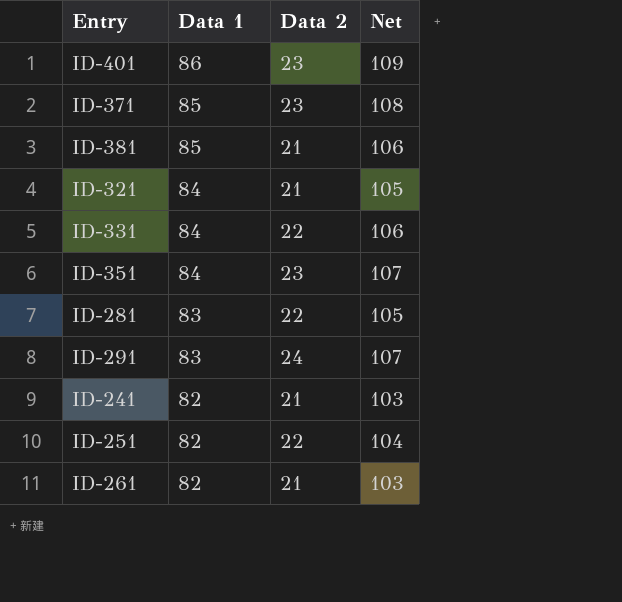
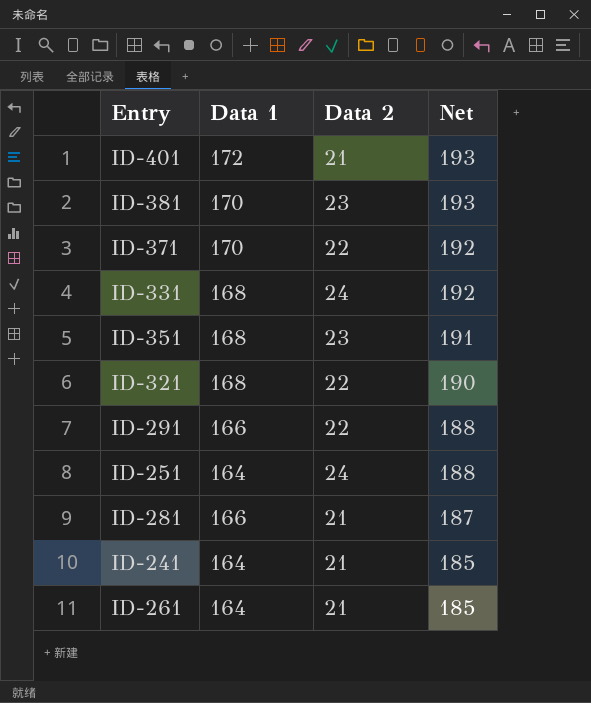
row order: Data 1 descending -> Net descending
ID-401 | Data 1: 86 -> 172
ID-401 | Data 2: 23 -> 21
ID-401 | Net: 109 -> 193
ID-381 | Data 1: 85 -> 170
ID-381 | Data 2: 21 -> 23
ID-381 | Net: 106 -> 193
ID-371 | Data 1: 85 -> 170
ID-371 | Data 2: 23 -> 22
ID-371 | Net: 108 -> 192
ID-331 | Data 1: 84 -> 168
ID-331 | Data 2: 22 -> 24
ID-331 | Net: 106 -> 192
ID-351 | Data 1: 84 -> 168
ID-351 | Net: 107 -> 191
ID-321 | Data 1: 84 -> 168
ID-321 | Data 2: 21 -> 22
ID-321 | Net: 105 -> 190
ID-291 | Data 1: 83 -> 166
ID-291 | Data 2: 24 -> 22
ID-291 | Net: 107 -> 188
ID-251 | Data 1: 82 -> 164
ID-251 | Data 2: 22 -> 24
ID-251 | Net: 104 -> 188
ID-281 | Data 1: 83 -> 166
ID-281 | Data 2: 22 -> 21
ID-281 | Net: 105 -> 187
ID-241 | Data 1: 82 -> 164
ID-241 | Net: 103 -> 185
ID-261 | Data 1: 82 -> 164
ID-261 | Net: 103 -> 185

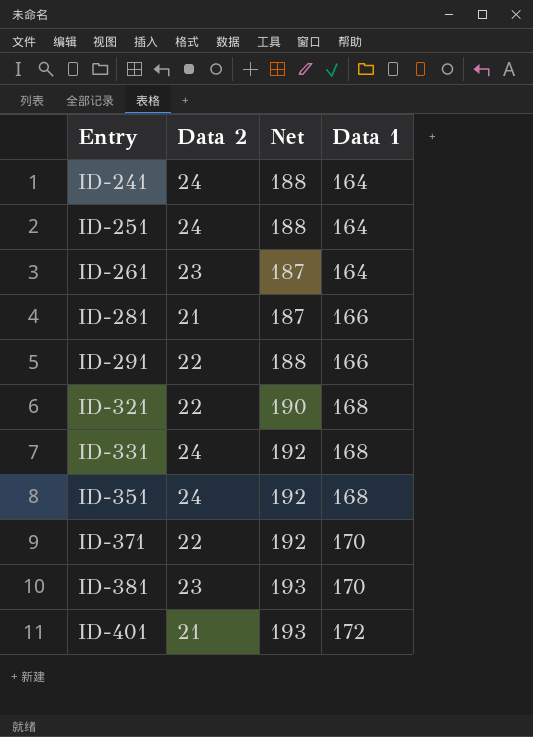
row order: Net descending -> Entry ascending
column Data 1 | position: 2 -> 4
ID-241 | Data 2: 21 -> 24
ID-241 | Net: 185 -> 188
ID-261 | Data 2: 21 -> 23
ID-261 | Net: 185 -> 187
ID-351 | Data 2: 23 -> 24
ID-351 | Net: 191 -> 192

